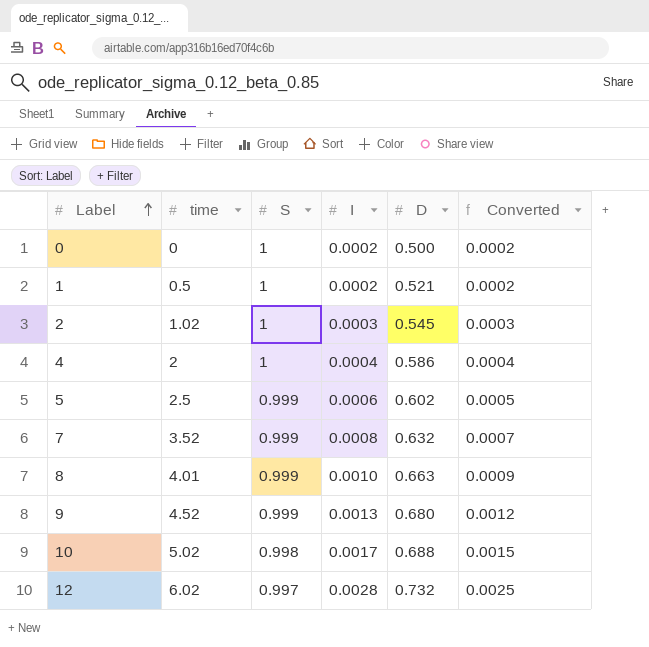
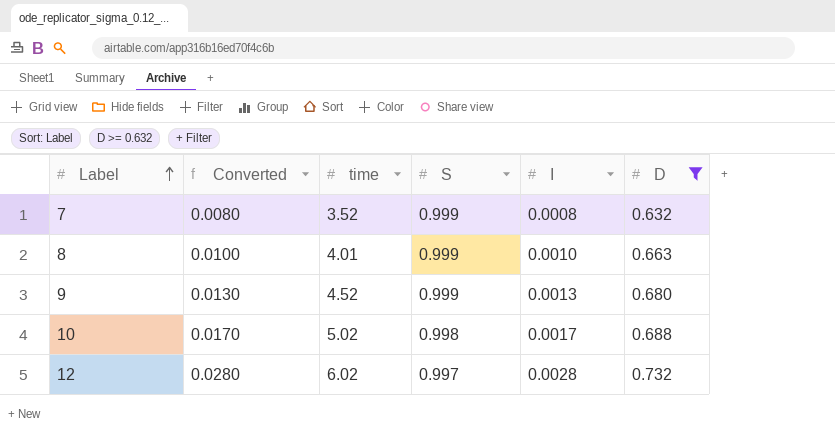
filter: none -> D >= 0.632
column Converted | formula: [I] * 0.9 -> [I] * 10
column Converted | position: 6 -> 2

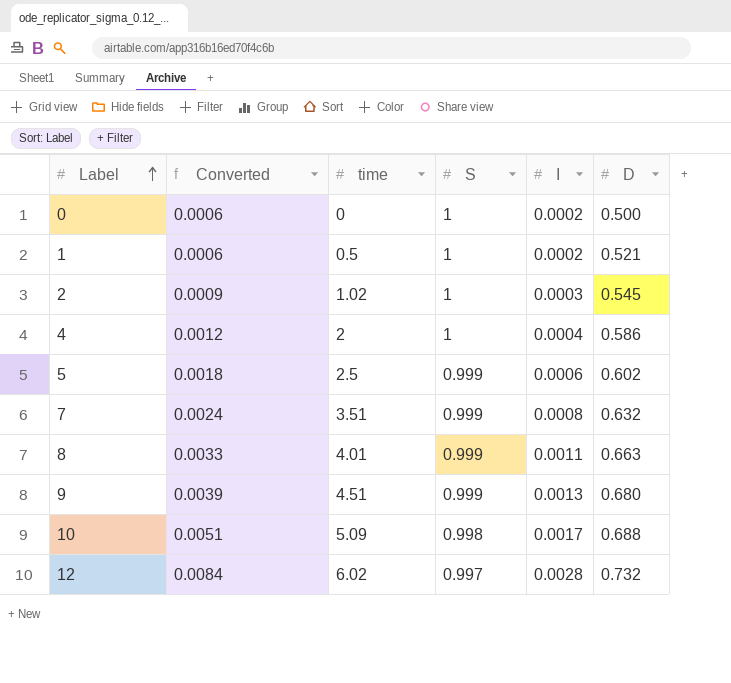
filter: D >= 0.632 -> none
column Converted | formula: [I] * 10 -> [I] * 3
7 | time: 3.52 -> 3.51
8 | I: 0.0010 -> 0.0011
9 | time: 4.52 -> 4.51
10 | time: 5.02 -> 5.09

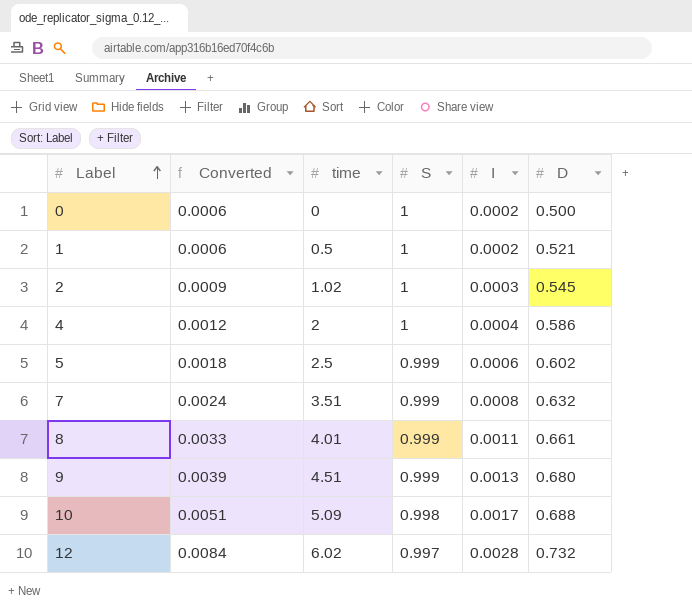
8 | D: 0.663 -> 0.661

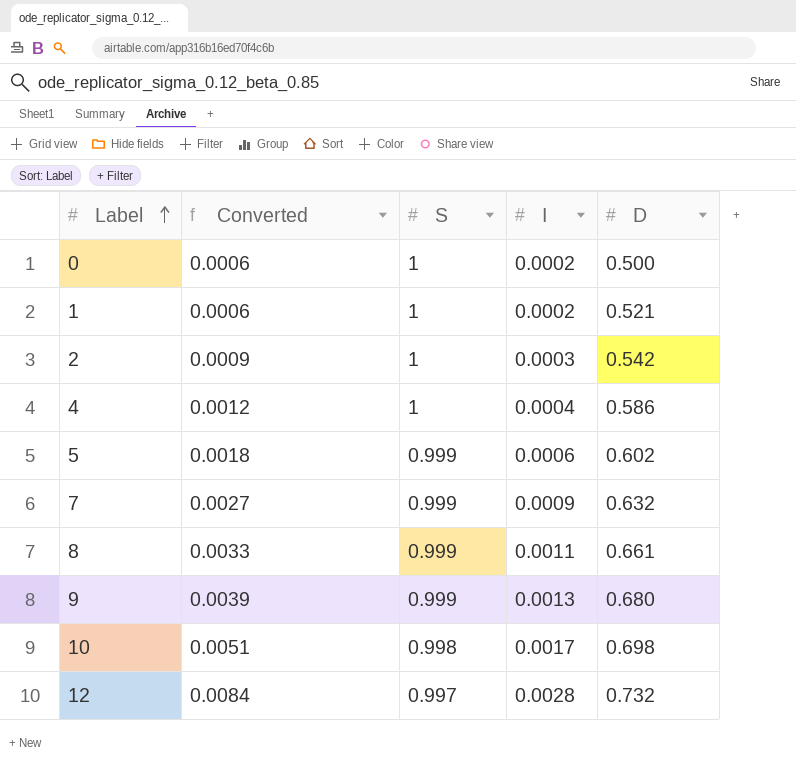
column time | position: 3 -> none
2 | D: 0.545 -> 0.542
7 | Converted: 0.0024 -> 0.0027
7 | I: 0.0008 -> 0.0009
10 | D: 0.688 -> 0.698

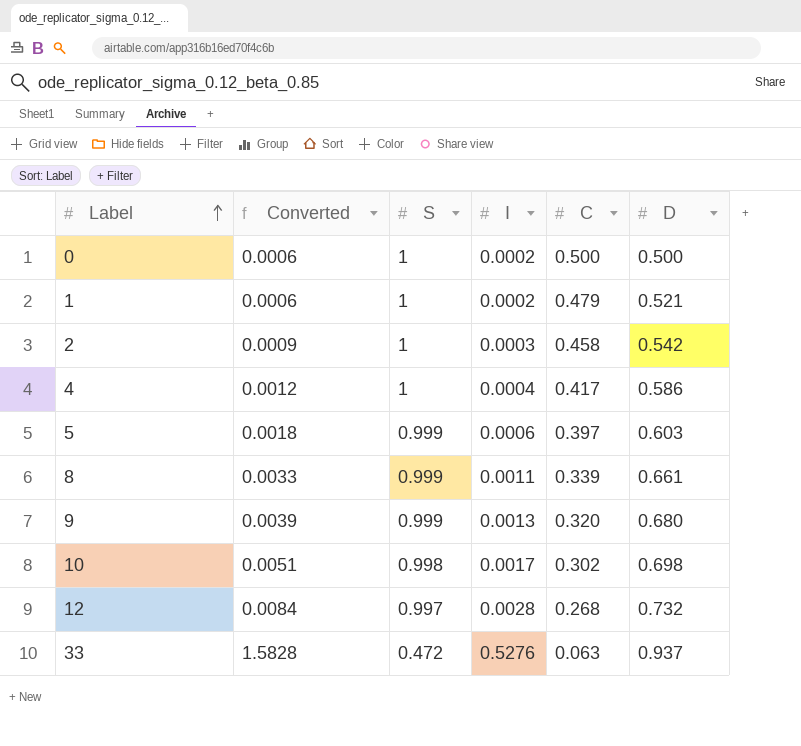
column C | position: none -> 5
row 7: 0.0027 | 0.999 | 0.0009 | 0.632 -> none
5 | D: 0.602 -> 0.603
row 33: none -> 1.5828 | 0.472 | 0.5276 | 0.063 | 0.937

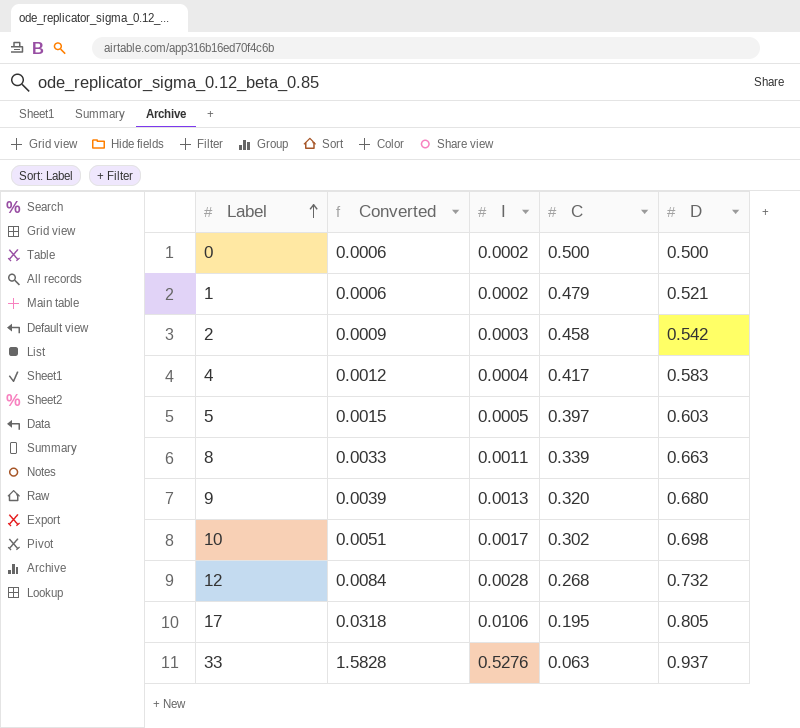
column S | position: 3 -> none
4 | D: 0.586 -> 0.583
5 | Converted: 0.0018 -> 0.0015
5 | I: 0.0006 -> 0.0005
8 | D: 0.661 -> 0.663
row 17: none -> 0.0318 | 0.0106 | 0.195 | 0.805

